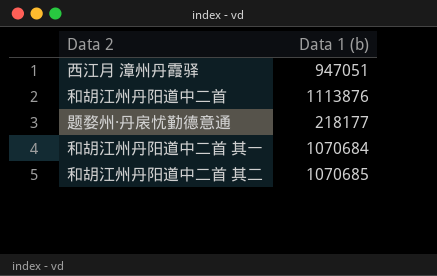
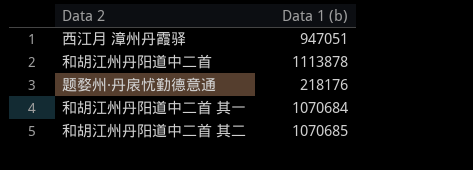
和胡江州丹阳道中二首 | Data 1 (b): 1113876 -> 1113878
题婺州·丹扆忧勤德意通 | Data 1 (b): 218177 -> 218176

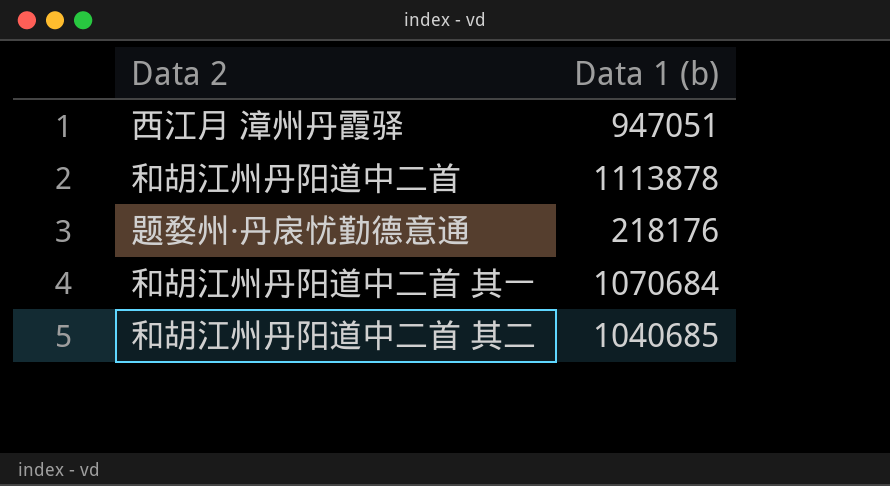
和胡江州丹阳道中二首 其二 | Data 1 (b): 1070685 -> 1040685

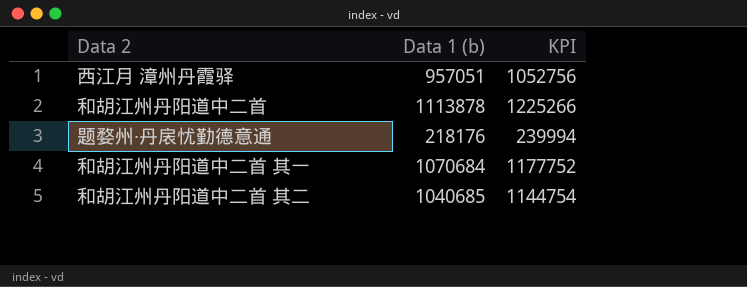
column KPI | formula: none -> [Data 1 (b)] * 1.1
西江月 漳州丹霞驿 | Data 1 (b): 947051 -> 957051

